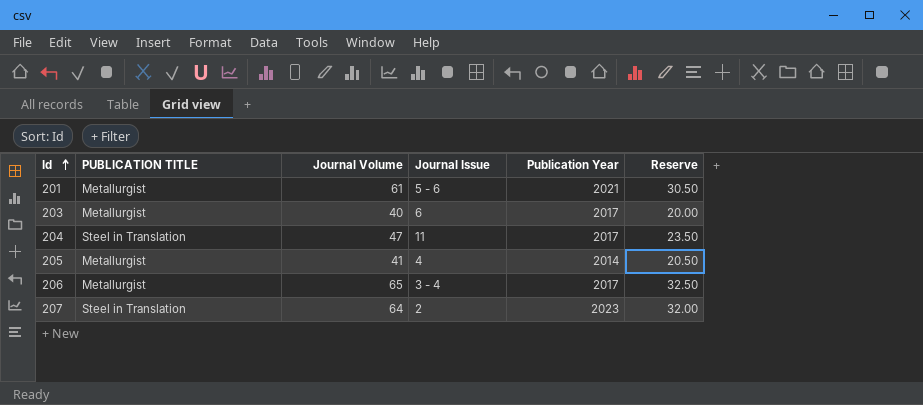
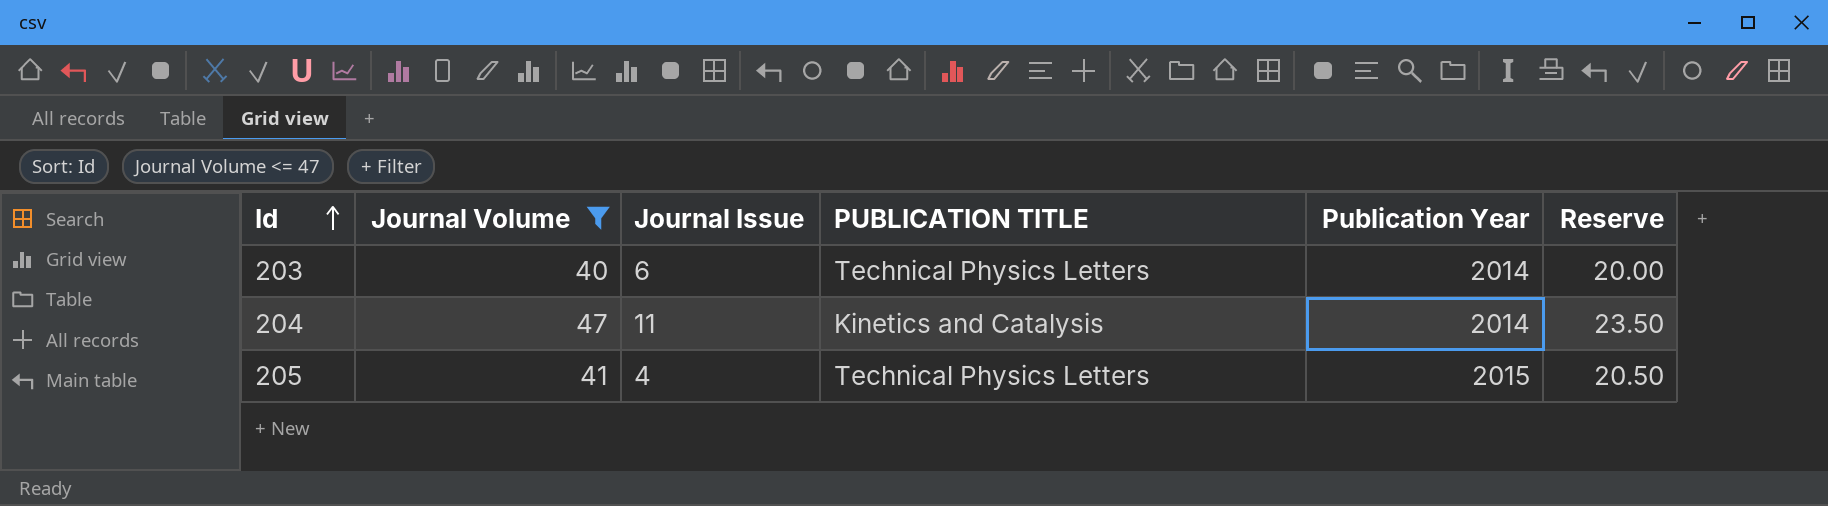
filter: none -> Journal Volume <= 47
column PUBLICATION TITLE | position: 2 -> 4
203 | PUBLICATION TITLE: Metallurgist -> Technical Physics Letters
203 | Publication Year: 2017 -> 2014
204 | PUBLICATION TITLE: Steel in Translation -> Kinetics and Catalysis
204 | Publication Year: 2017 -> 2014
205 | PUBLICATION TITLE: Metallurgist -> Technical Physics Letters
205 | Publication Year: 2014 -> 2015

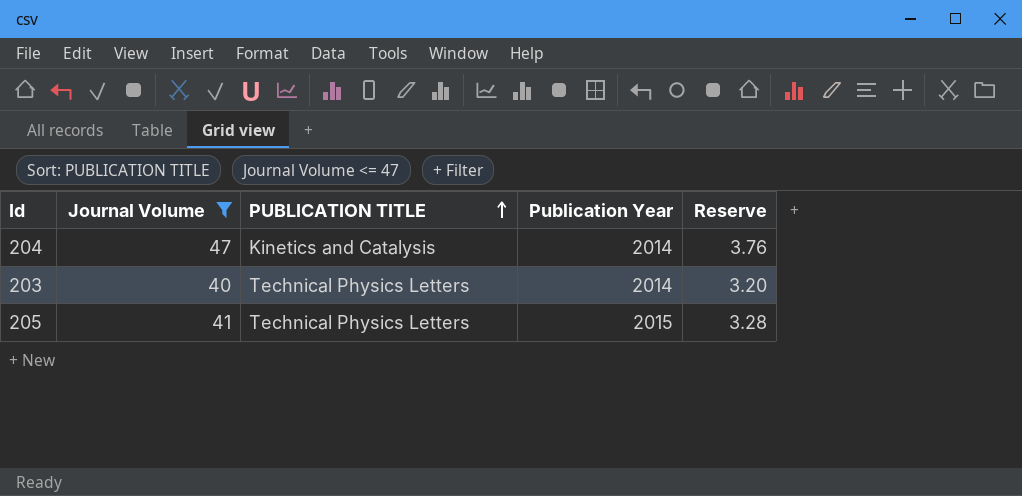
row order: Id ascending -> PUBLICATION TITLE ascending
column Journal Issue | position: 3 -> none
column Reserve | formula: [Journal Volume] * 0.5 -> [Journal Volume] * 0.08

